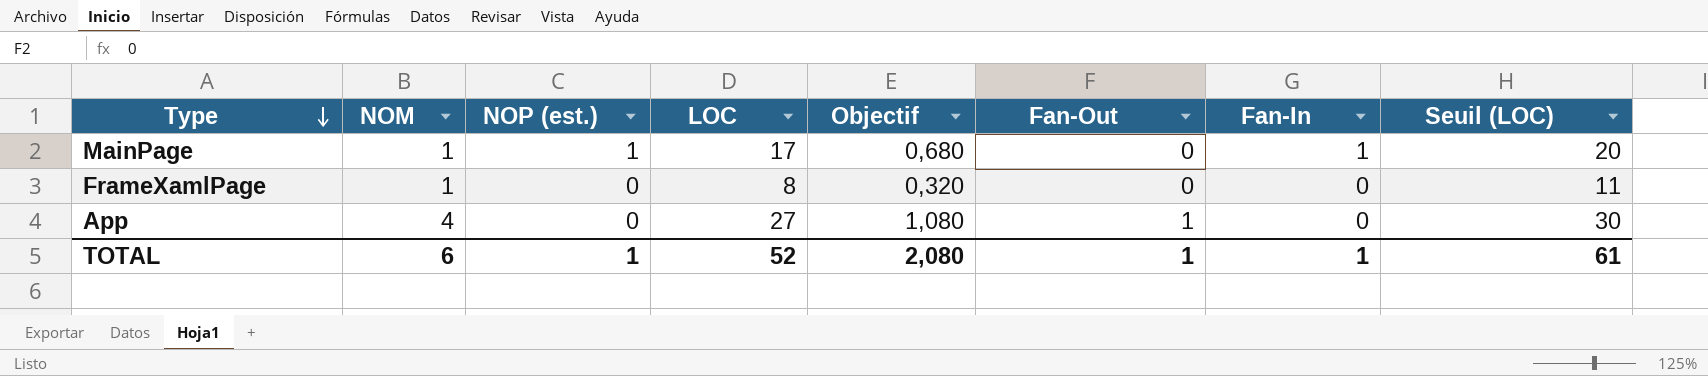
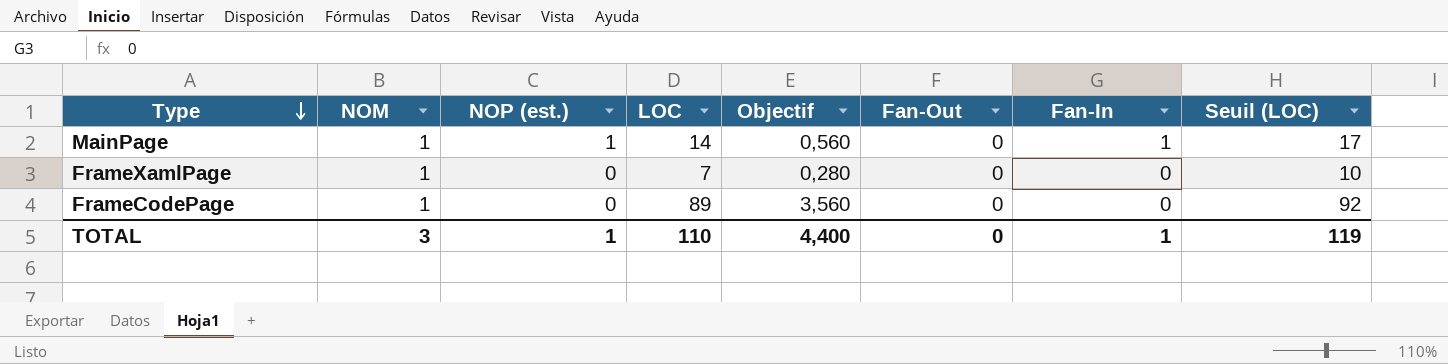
row App: 4 | 0 | 27 | 1,080 | 1 | 0 | 30 -> none
MainPage | LOC: 17 -> 14
MainPage | Objectif: 0,680 -> 0,560
MainPage | Seuil (LOC): 20 -> 17
FrameXamlPage | LOC: 8 -> 7
FrameXamlPage | Objectif: 0,320 -> 0,280
FrameXamlPage | Seuil (LOC): 11 -> 10
row FrameCodePage: none -> 1 | 0 | 89 | 3,560 | 0 | 0 | 92
TOTAL | NOM: 6 -> 3
TOTAL | LOC: 52 -> 110
TOTAL | Objectif: 2,080 -> 4,400
TOTAL | Fan-Out: 1 -> 0
TOTAL | Seuil (LOC): 61 -> 119

